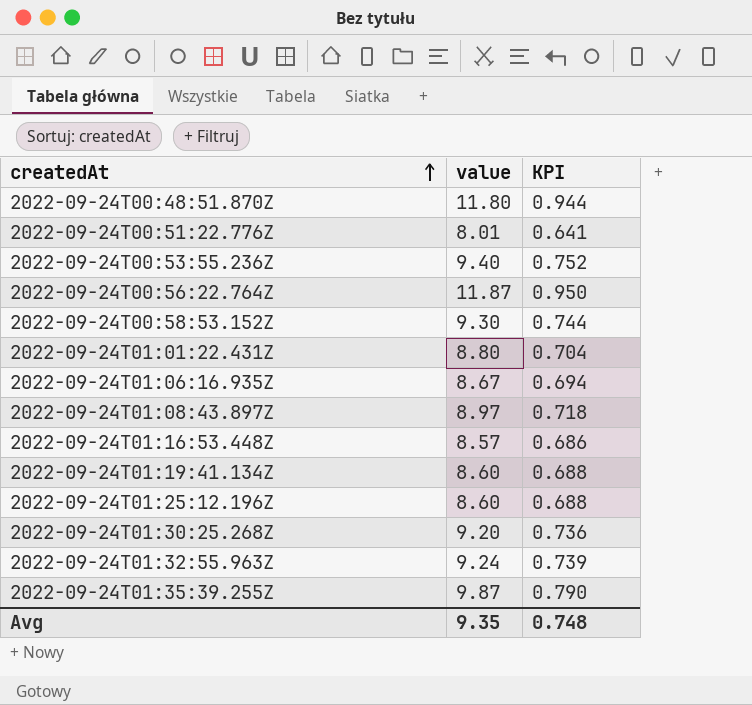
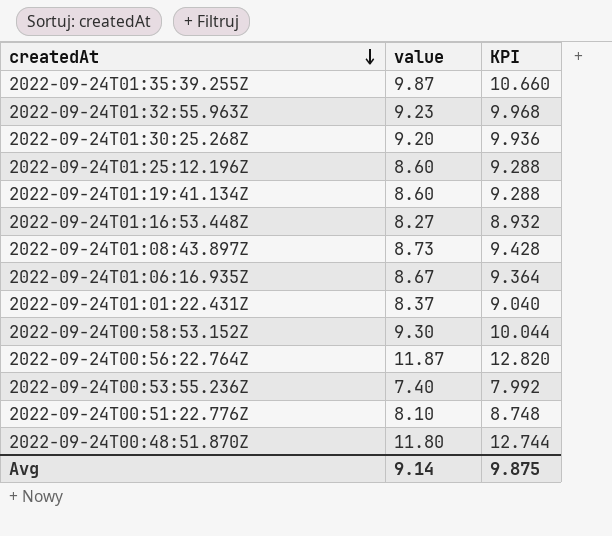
row order: createdAt ascending -> createdAt descending
column KPI | formula: [value] * 0.08 -> [value] * 1.08
2022-09-24T01:32:55.963Z | value: 9.24 -> 9.23
2022-09-24T01:16:53.448Z | value: 8.57 -> 8.27
2022-09-24T01:08:43.897Z | value: 8.97 -> 8.73
2022-09-24T01:01:22.431Z | value: 8.80 -> 8.37
2022-09-24T00:53:55.236Z | value: 9.40 -> 7.40
2022-09-24T00:51:22.776Z | value: 8.01 -> 8.10
Avg | value: 9.35 -> 9.14
Avg | KPI: 0.748 -> 9.875

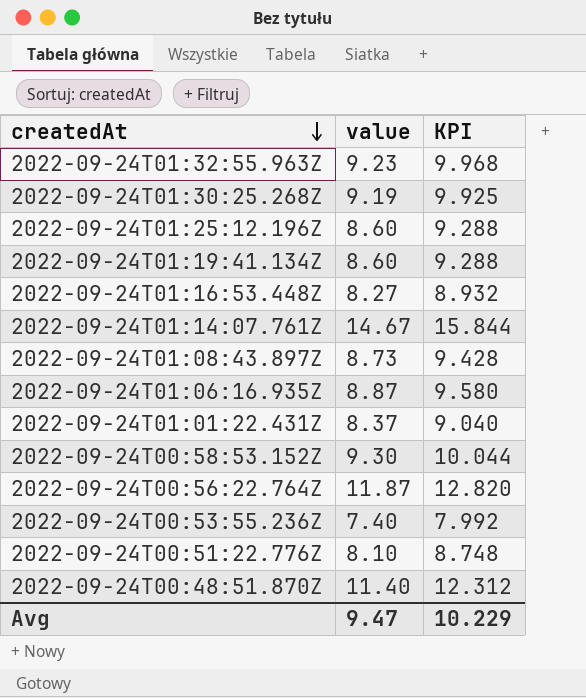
row 2022-09-24T01:35:39.255Z: 9.87 | 10.660 -> none
2022-09-24T01:30:25.268Z | value: 9.20 -> 9.19
2022-09-24T01:30:25.268Z | KPI: 9.936 -> 9.925
row 2022-09-24T01:14:07.761Z: none -> 14.67 | 15.844
2022-09-24T01:06:16.935Z | value: 8.67 -> 8.87
2022-09-24T01:06:16.935Z | KPI: 9.364 -> 9.580
2022-09-24T00:48:51.870Z | value: 11.80 -> 11.40
2022-09-24T00:48:51.870Z | KPI: 12.744 -> 12.312
Avg | value: 9.14 -> 9.47
Avg | KPI: 9.875 -> 10.229

